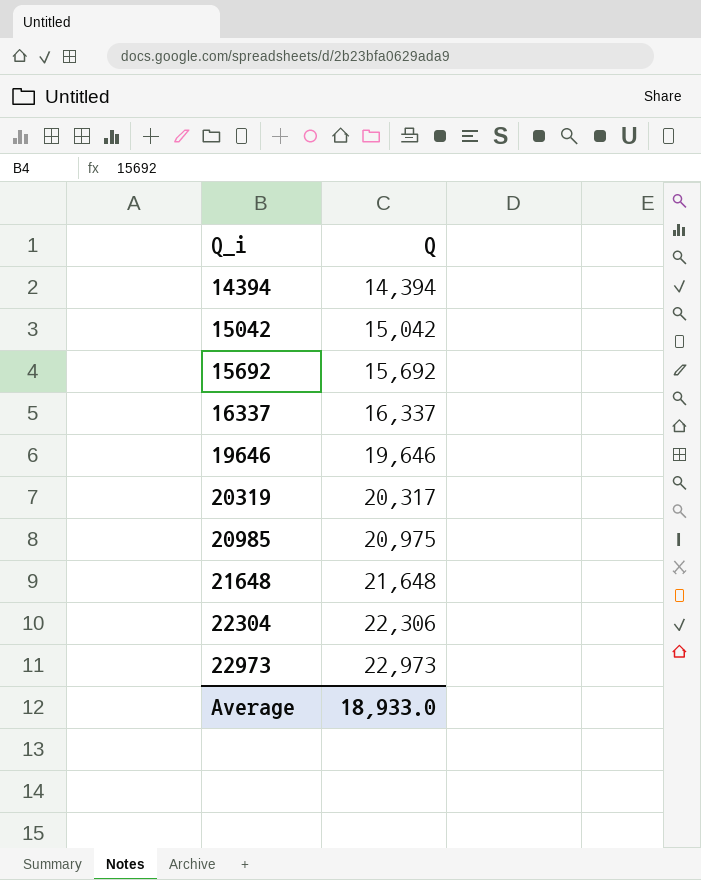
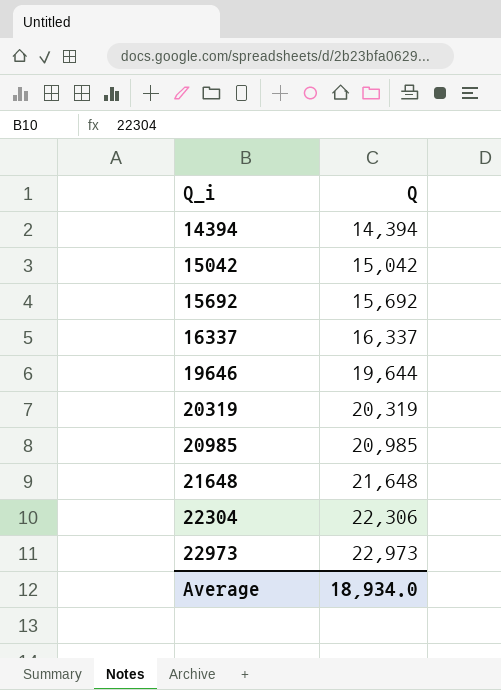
19646 | Q: 19,646 -> 19,644
20319 | Q: 20,317 -> 20,319
20985 | Q: 20,975 -> 20,985
Average | Q: 18,933.0 -> 18,934.0

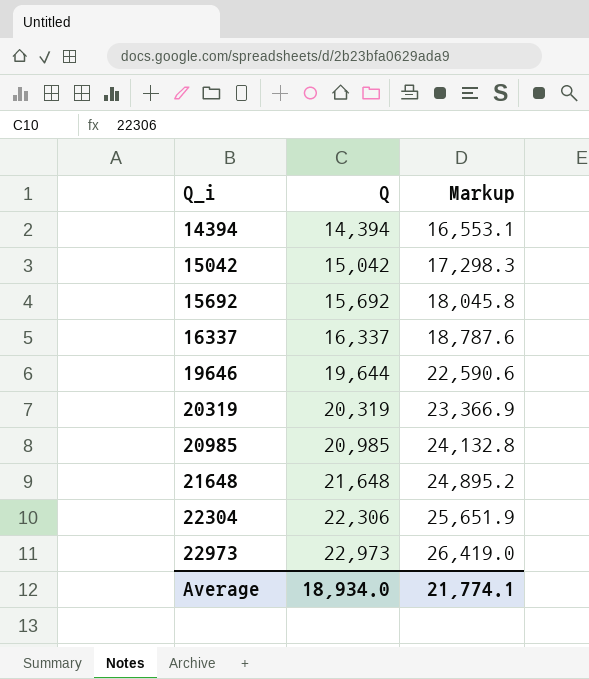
column Markup | formula: none -> [Q] * 1.15

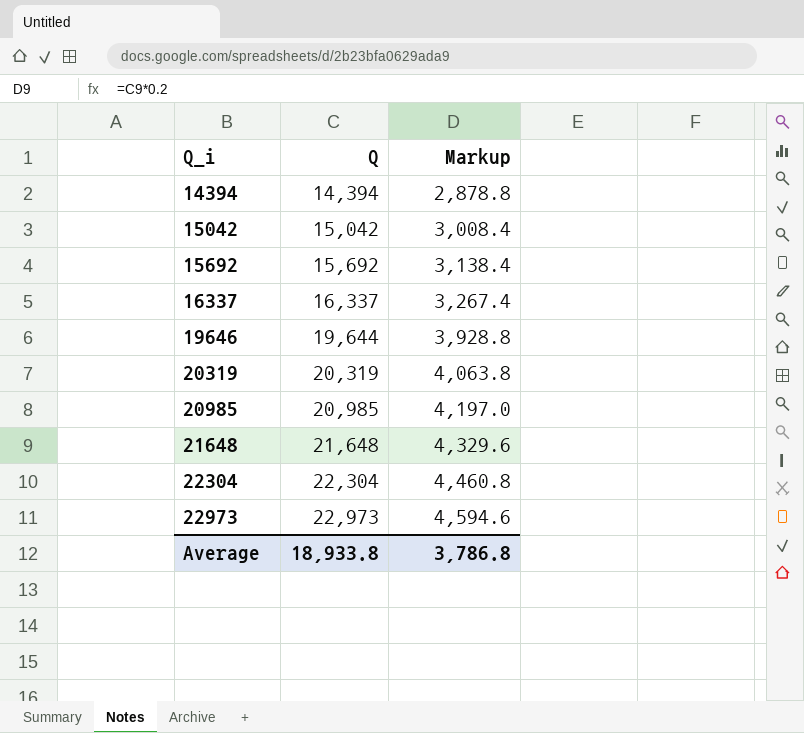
column Markup | formula: [Q] * 1.15 -> [Q] * 0.2
22304 | Q: 22,306 -> 22,304
Average | Q: 18,934.0 -> 18,933.8
Average | Markup: 21,774.1 -> 3,786.8

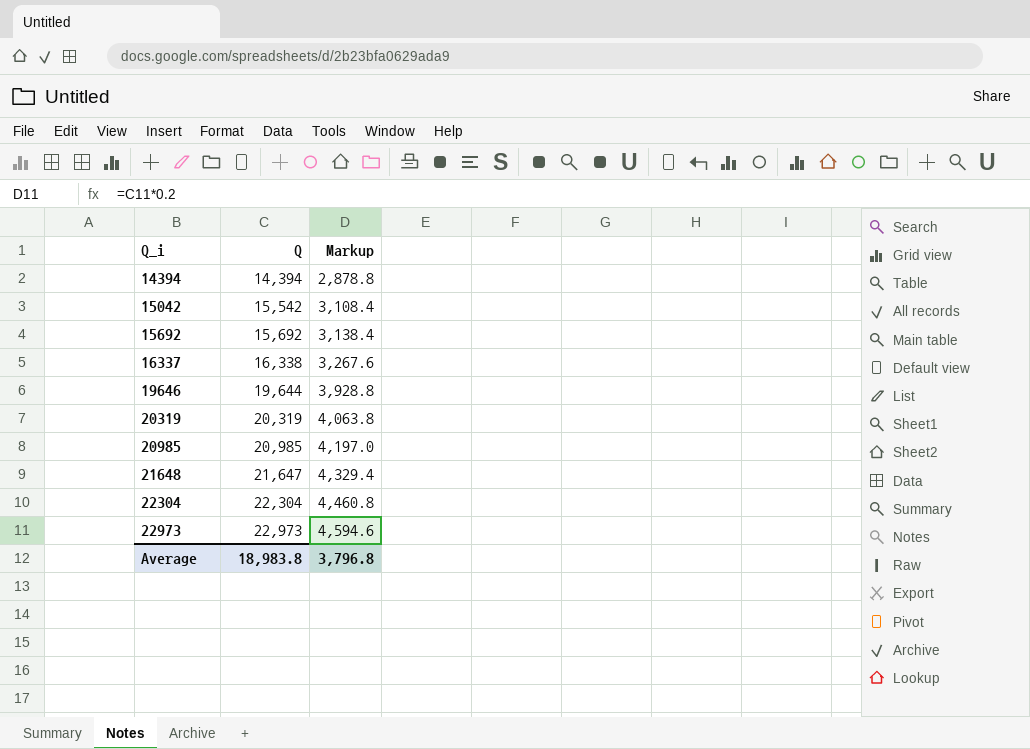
15042 | Q: 15,042 -> 15,542
15042 | Markup: 3,008.4 -> 3,108.4
16337 | Q: 16,337 -> 16,338
16337 | Markup: 3,267.4 -> 3,267.6
21648 | Q: 21,648 -> 21,647
21648 | Markup: 4,329.6 -> 4,329.4
Average | Q: 18,933.8 -> 18,983.8
Average | Markup: 3,786.8 -> 3,796.8

